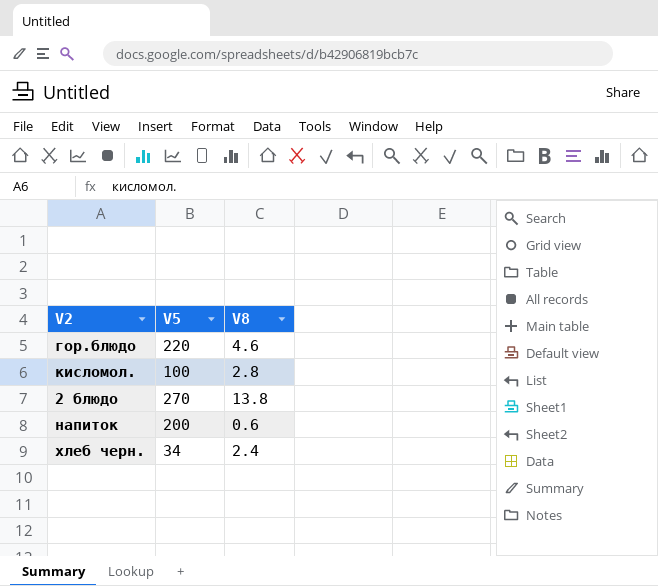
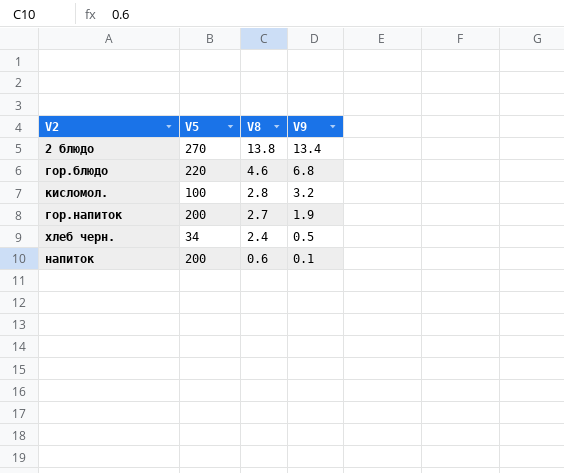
row order: none -> V8 descending
column V9 | position: none -> 4
row гор.напиток: none -> 200 | 2.7 | 1.9

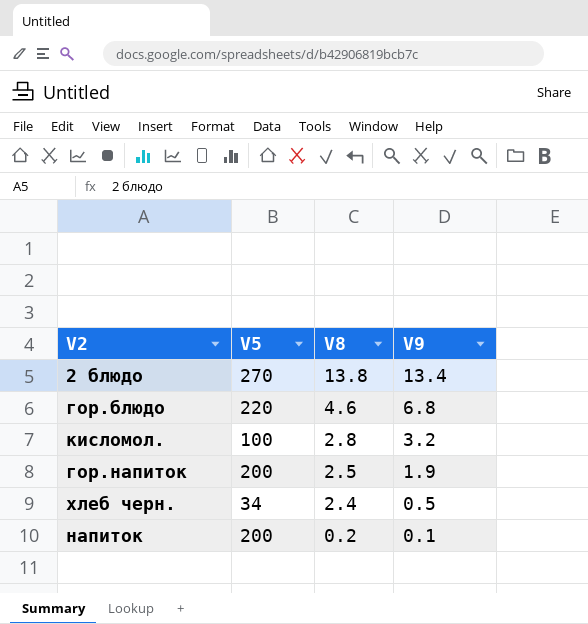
гор.напиток | V8: 2.7 -> 2.5
напиток | V8: 0.6 -> 0.2

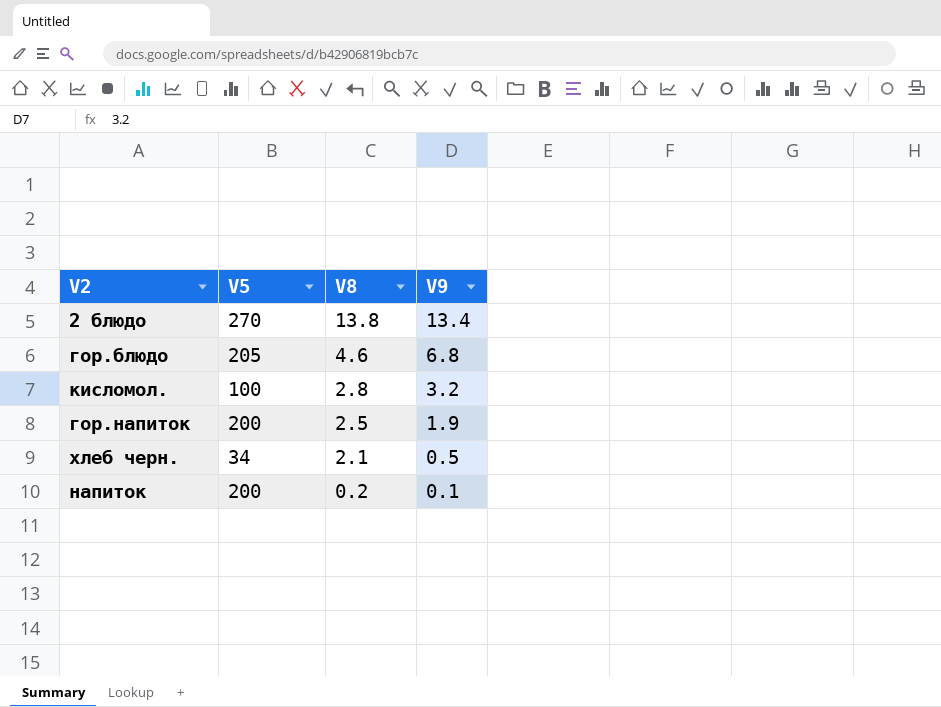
гор.блюдо | V5: 220 -> 205
хлеб черн. | V8: 2.4 -> 2.1

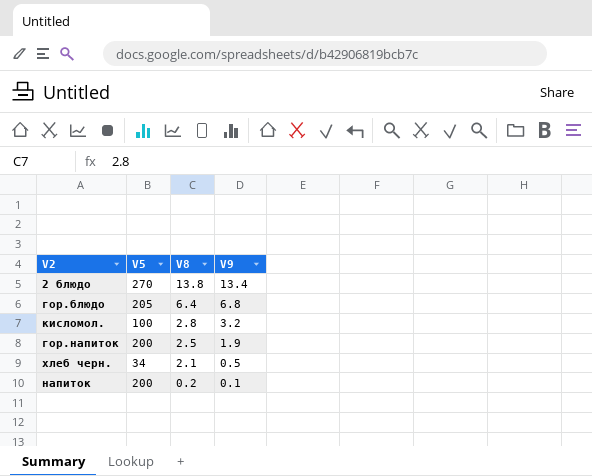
гор.блюдо | V8: 4.6 -> 6.4

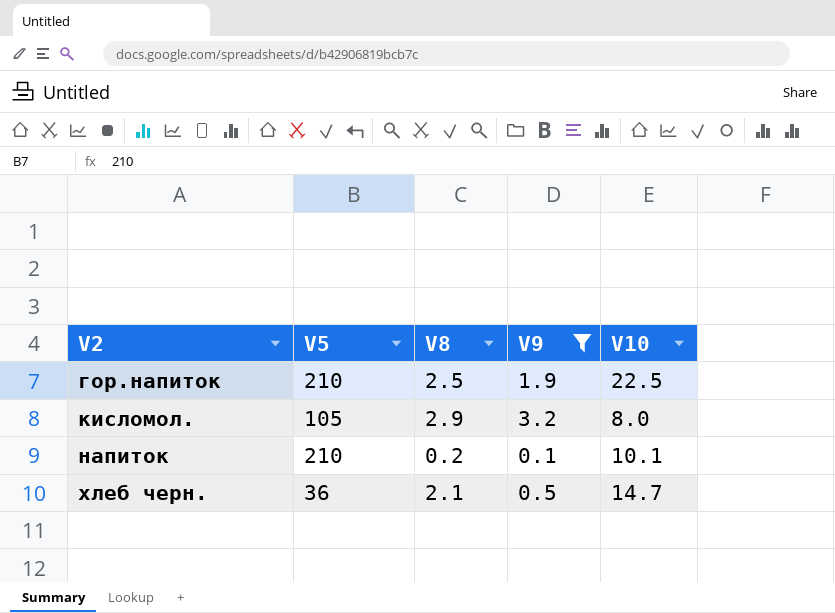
filter: none -> V9 <= 3.2
row order: V8 descending -> V2 ascending
column V10 | position: none -> 5
гор.напиток | V5: 200 -> 210
кисломол. | V5: 100 -> 105
кисломол. | V8: 2.8 -> 2.9
напиток | V5: 200 -> 210
хлеб черн. | V5: 34 -> 36

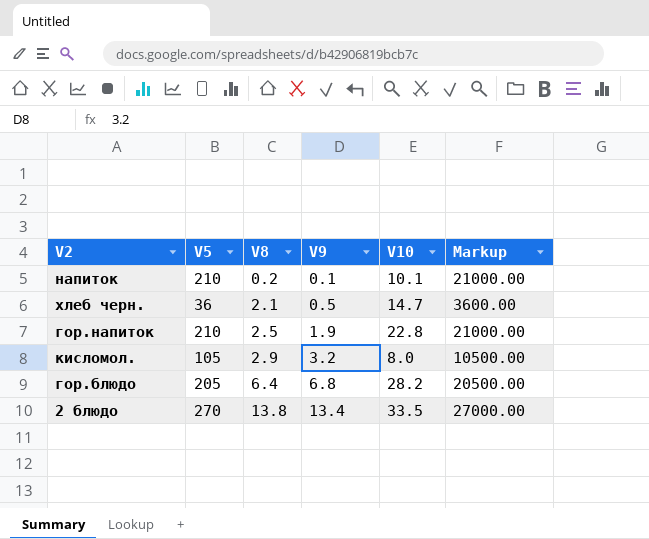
filter: V9 <= 3.2 -> none
row order: V2 ascending -> V8 ascending
column Markup | formula: none -> [V5] * 100
гор.напиток | V10: 22.5 -> 22.8

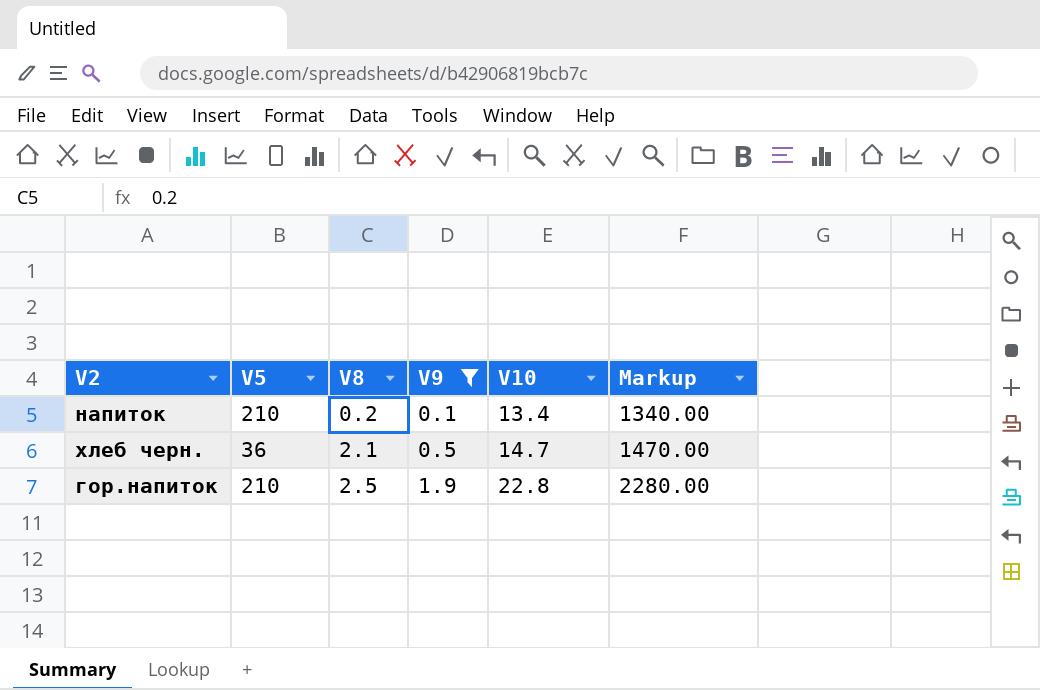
filter: none -> V9 <= 1.9
column Markup | formula: [V5] * 100 -> [V10] * 100
напиток | V10: 10.1 -> 13.4

